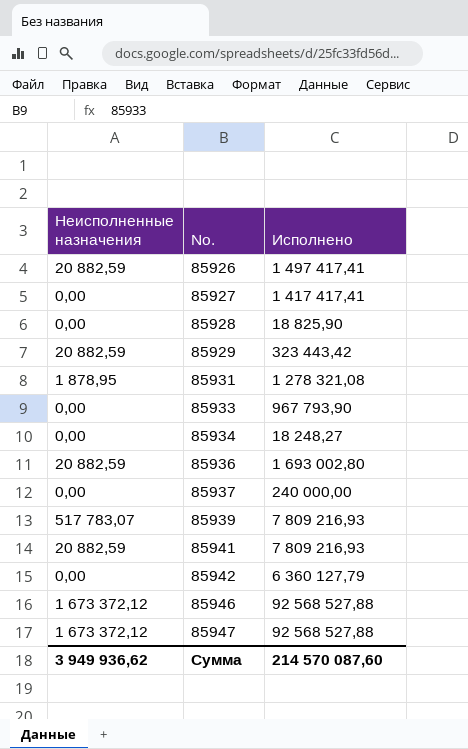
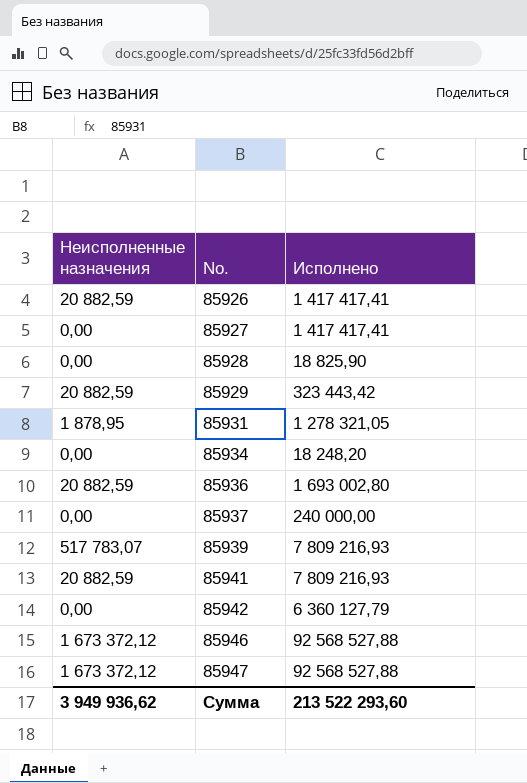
row 85933: 0,00 | 967 793,90 -> none
85926 | Исполнено: 1 497 417,41 -> 1 417 417,41
85931 | Исполнено: 1 278 321,08 -> 1 278 321,05
85934 | Исполнено: 18 248,27 -> 18 248,20
Сумма | Исполнено: 214 570 087,60 -> 213 522 293,60

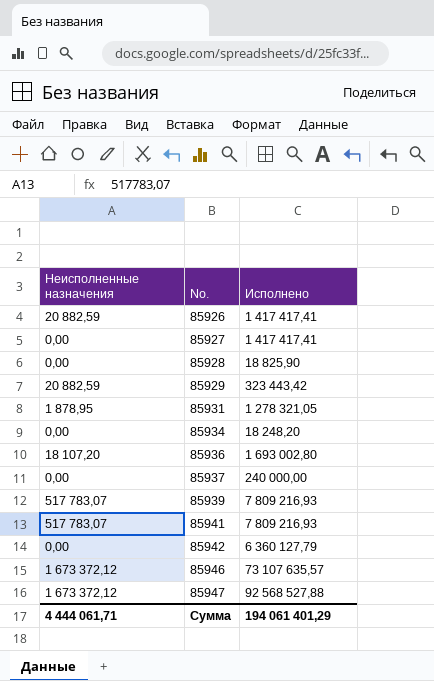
85936 | Неисполненные назначения: 20 882,59 -> 18 107,20
85941 | Неисполненные назначения: 20 882,59 -> 517 783,07
85946 | Исполнено: 92 568 527,88 -> 73 107 635,57
Сумма | Неисполненные назначения: 3 949 936,62 -> 4 444 061,71
Сумма | Исполнено: 213 522 293,60 -> 194 061 401,29

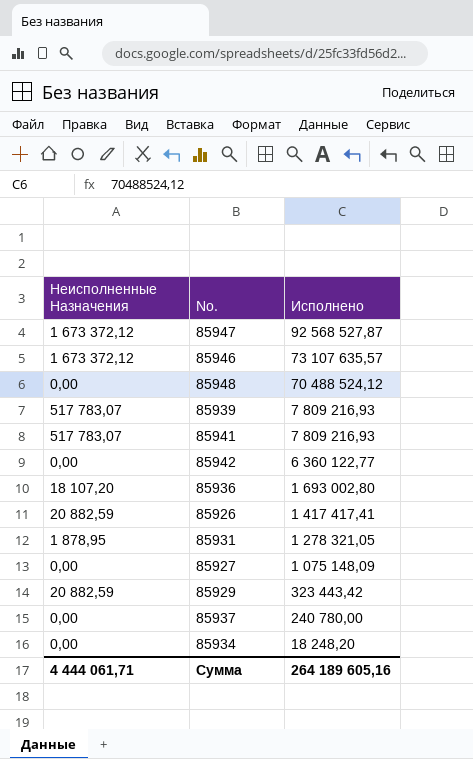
row order: No. ascending -> Исполнено descending
column name: Неисполненные назначения -> Неисполненные Назначения
row 85928: 0,00 | 18 825,90 -> none
85947 | Исполнено: 92 568 527,88 -> 92 568 527,87
row 85948: none -> 0,00 | 70 488 524,12
85942 | Исполнено: 6 360 127,79 -> 6 360 122,77
85927 | Исполнено: 1 417 417,41 -> 1 075 148,09
85937 | Исполнено: 240 000,00 -> 240 780,00
Сумма | Исполнено: 194 061 401,29 -> 264 189 605,16

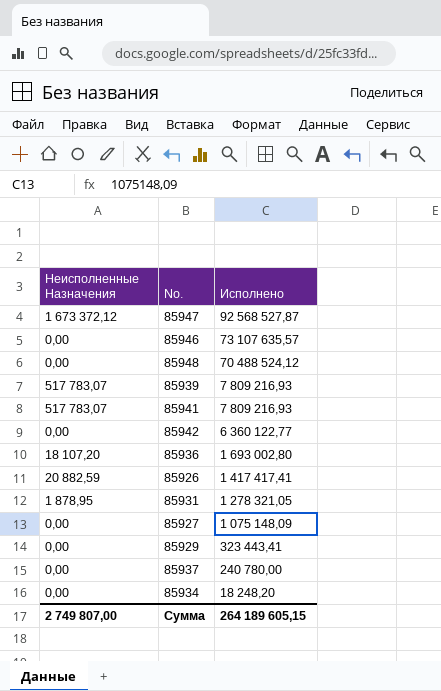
85946 | Неисполненные Назначения: 1 673 372,12 -> 0,00
85929 | Неисполненные Назначения: 20 882,59 -> 0,00
85929 | Исполнено: 323 443,42 -> 323 443,41
Сумма | Неисполненные Назначения: 4 444 061,71 -> 2 749 807,00
Сумма | Исполнено: 264 189 605,16 -> 264 189 605,15

